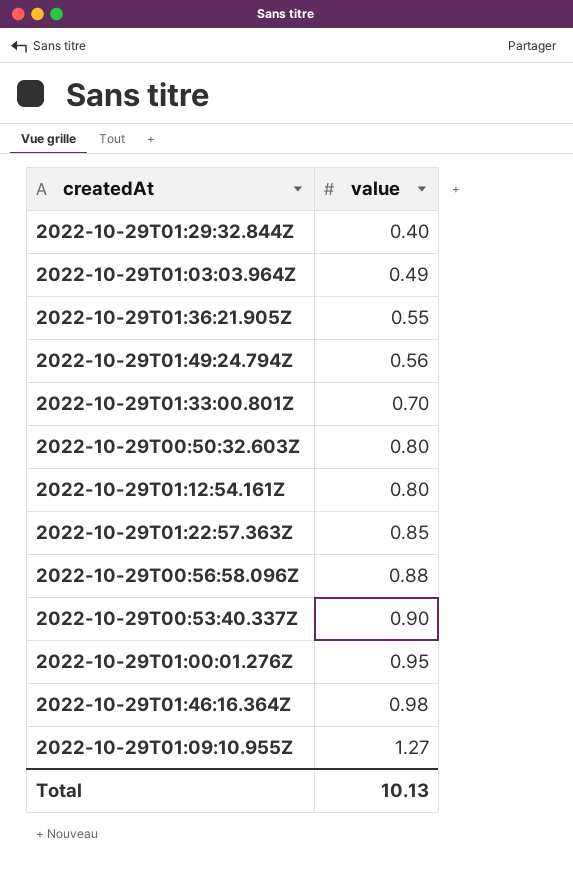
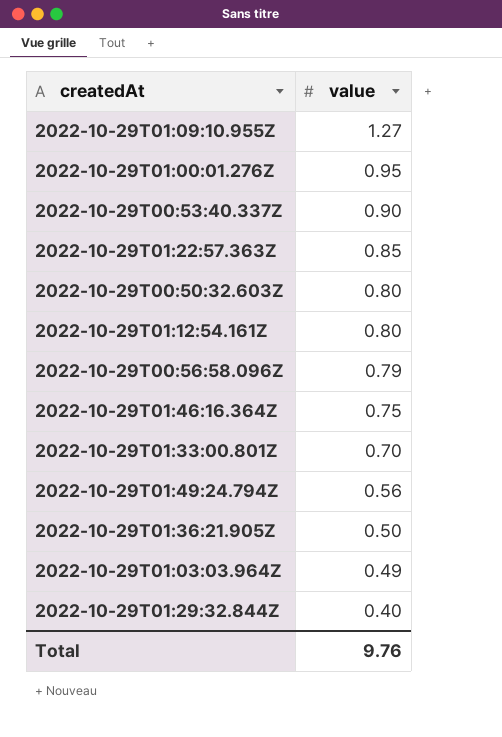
row order: value ascending -> value descending
2022-10-29T00:56:58.096Z | value: 0.88 -> 0.79
2022-10-29T01:46:16.364Z | value: 0.98 -> 0.75
2022-10-29T01:36:21.905Z | value: 0.55 -> 0.50
Total | value: 10.13 -> 9.76

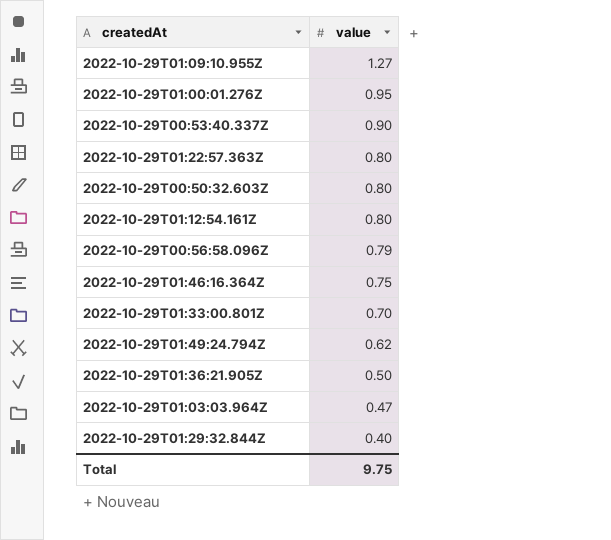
2022-10-29T01:22:57.363Z | value: 0.85 -> 0.80
2022-10-29T01:49:24.794Z | value: 0.56 -> 0.62
2022-10-29T01:03:03.964Z | value: 0.49 -> 0.47
Total | value: 9.76 -> 9.75

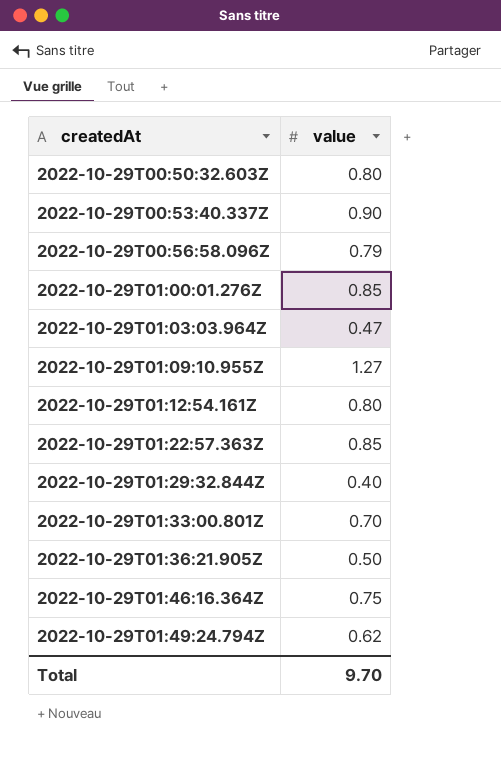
row order: value descending -> createdAt ascending
2022-10-29T01:00:01.276Z | value: 0.95 -> 0.85
2022-10-29T01:22:57.363Z | value: 0.80 -> 0.85
Total | value: 9.75 -> 9.70

